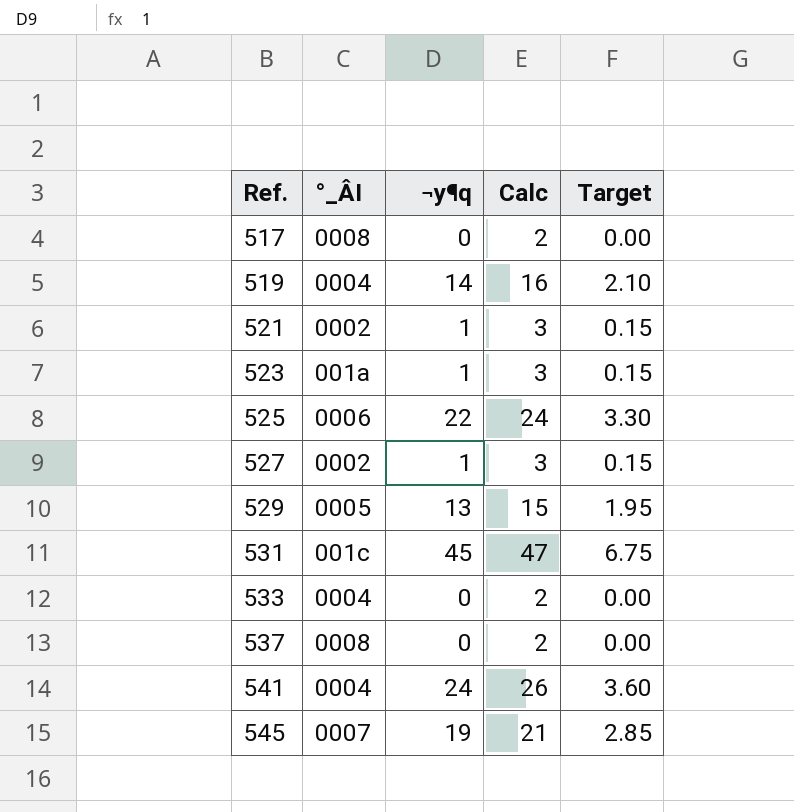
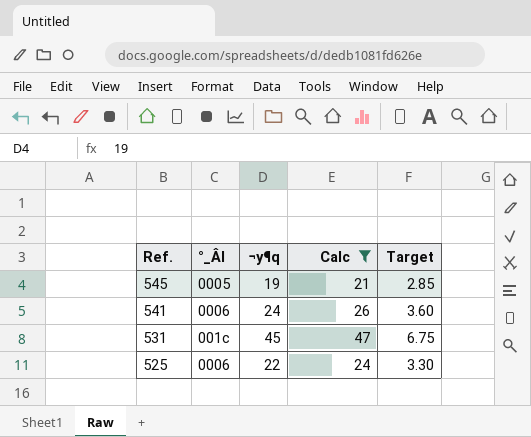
filter: none -> Calc >= 21
row order: Ref. ascending -> Ref. descending
545 | °_ÂI: 0007 -> 0005
541 | °_ÂI: 0004 -> 0006

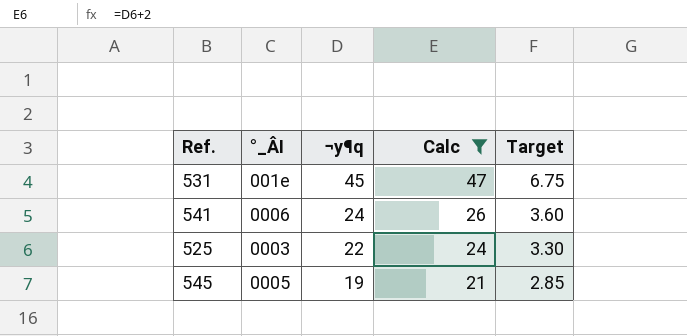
row order: Ref. descending -> ¬y¶q descending
531 | °_ÂI: 001c -> 001e
525 | °_ÂI: 0006 -> 0003

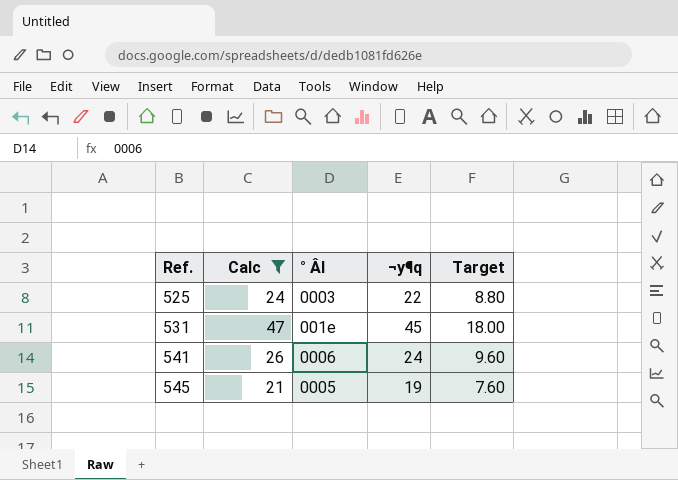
row order: ¬y¶q descending -> Ref. ascending
column Calc | position: 4 -> 2
column name: °_ÂI -> ° ÂI
column Target | formula: [¬y¶q] * 0.15 -> [¬y¶q] * 0.4

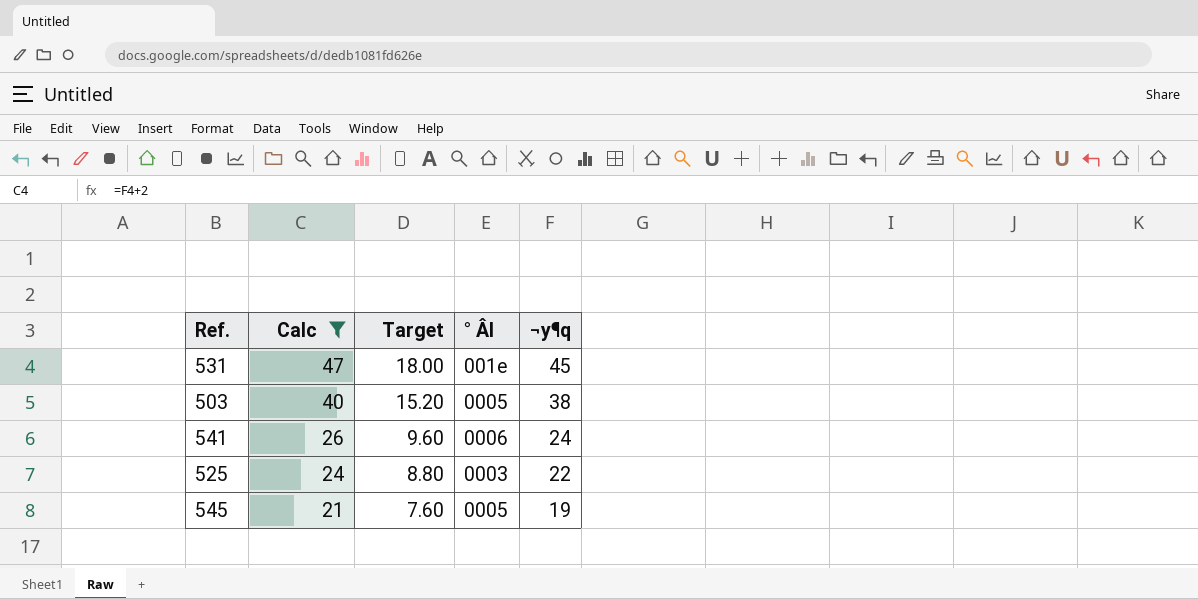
row order: Ref. ascending -> Calc descending
column Target | position: 5 -> 3
row 503: none -> 40 | 15.20 | 0005 | 38

